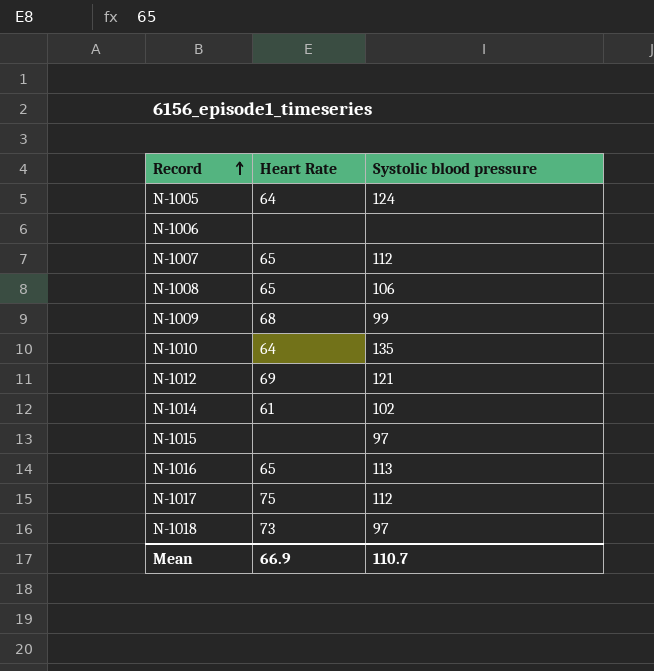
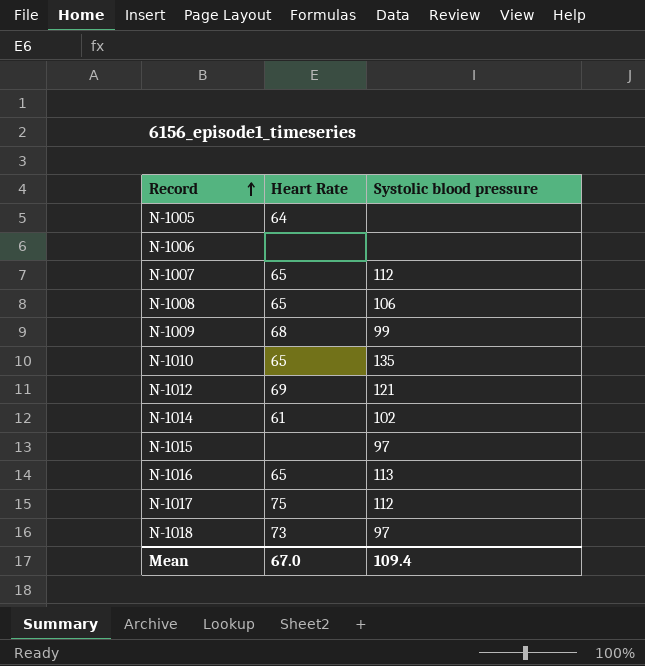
N-1005 | Systolic blood pressure: 124 -> none
N-1010 | Heart Rate: 64 -> 65
Mean | Heart Rate: 66.9 -> 67.0
Mean | Systolic blood pressure: 110.7 -> 109.4

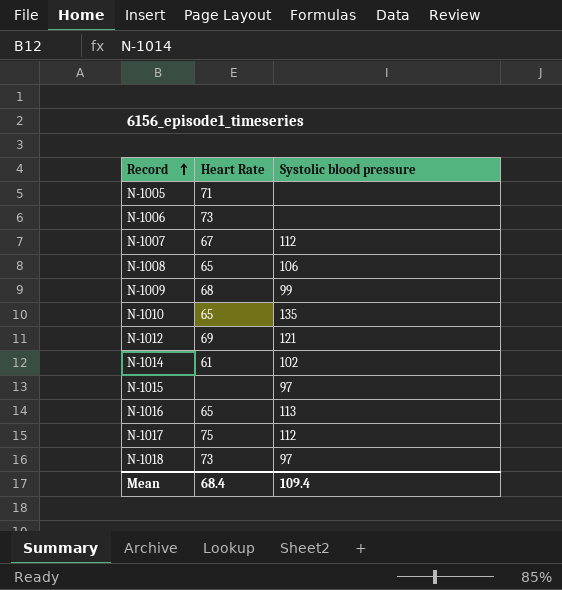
N-1005 | Heart Rate: 64 -> 71
N-1006 | Heart Rate: none -> 73
N-1007 | Heart Rate: 65 -> 67
Mean | Heart Rate: 67.0 -> 68.4

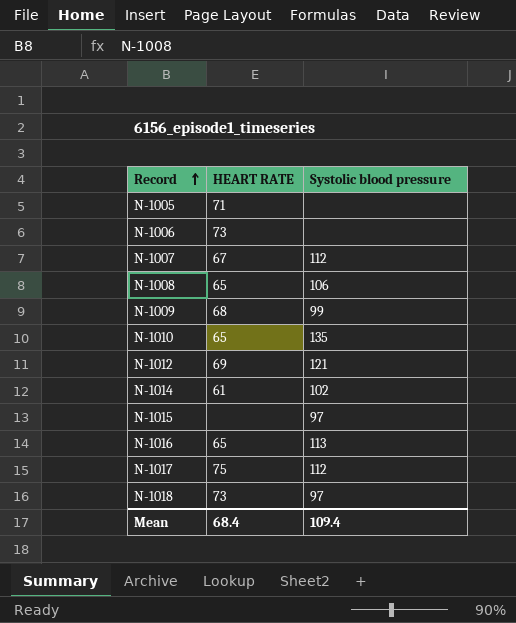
column name: Heart Rate -> HEART RATE

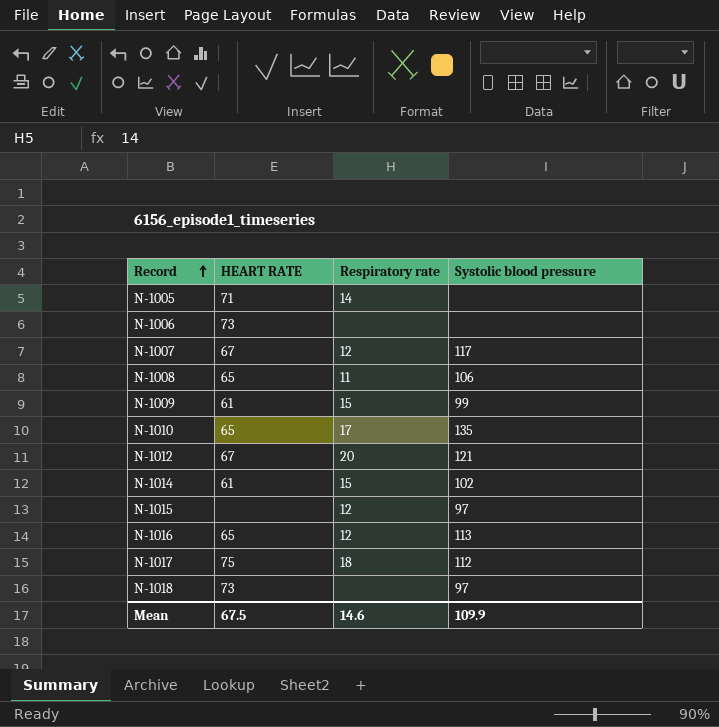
column Respiratory rate | position: none -> 3
N-1007 | Systolic blood pressure: 112 -> 117
N-1009 | HEART RATE: 68 -> 61
N-1012 | HEART RATE: 69 -> 67
Mean | HEART RATE: 68.4 -> 67.5
Mean | Systolic blood pressure: 109.4 -> 109.9

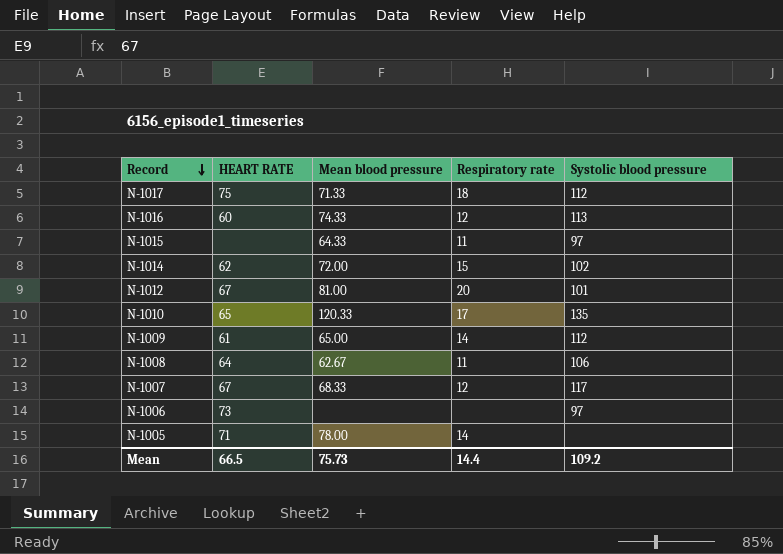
row order: Record ascending -> Record descending
column Mean blood pressure | position: none -> 3
row N-1018: 73 | none | 97 -> none
N-1016 | HEART RATE: 65 -> 60
N-1015 | Respiratory rate: 12 -> 11
N-1014 | HEART RATE: 61 -> 62
N-1012 | Systolic blood pressure: 121 -> 101
N-1009 | Respiratory rate: 15 -> 14
N-1009 | Systolic blood pressure: 99 -> 112
N-1008 | HEART RATE: 65 -> 64
N-1006 | Systolic blood pressure: none -> 97
Mean | HEART RATE: 67.5 -> 66.5
Mean | Respiratory rate: 14.6 -> 14.4
Mean | Systolic blood pressure: 109.9 -> 109.2

